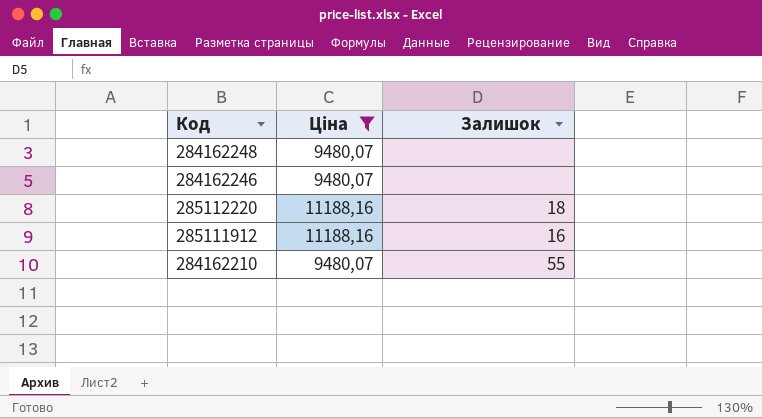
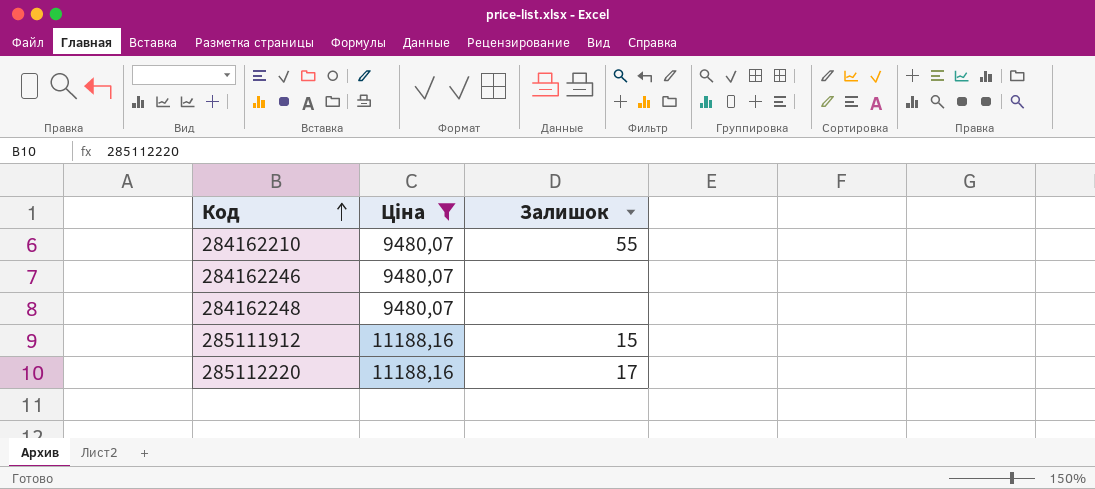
row order: none -> Код ascending
285111912 | Залишок: 16 -> 15
285112220 | Залишок: 18 -> 17

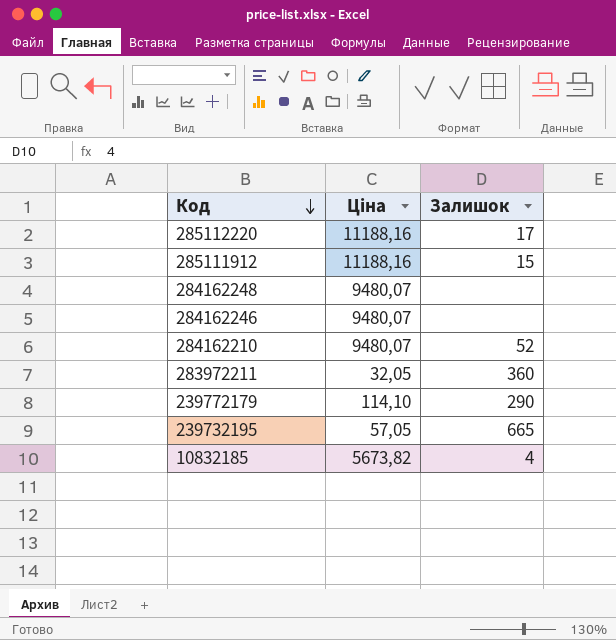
filter: Ціна >= 9480,07 -> none
row order: Код ascending -> Код descending
284162210 | Залишок: 55 -> 52

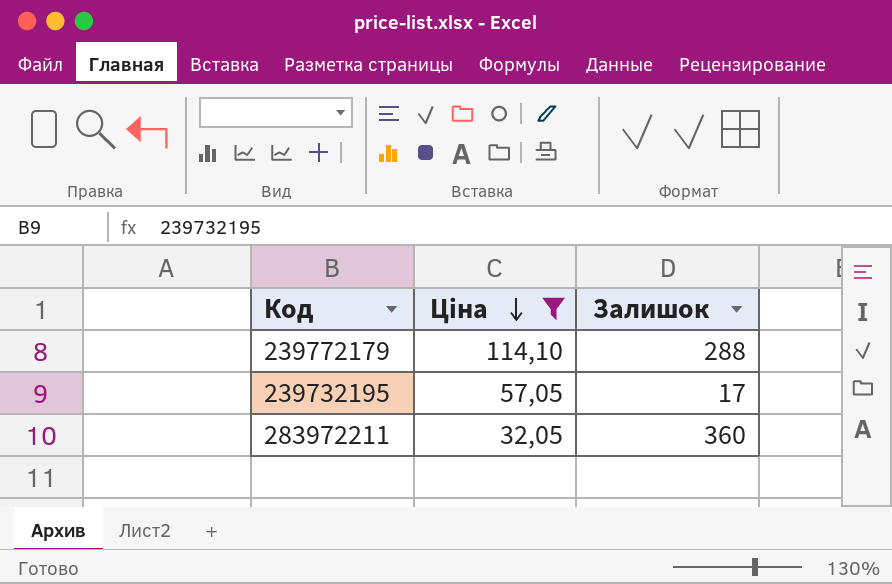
filter: none -> Ціна <= 114,10
row order: Код descending -> Ціна descending
239772179 | Залишок: 290 -> 288
239732195 | Залишок: 665 -> 17

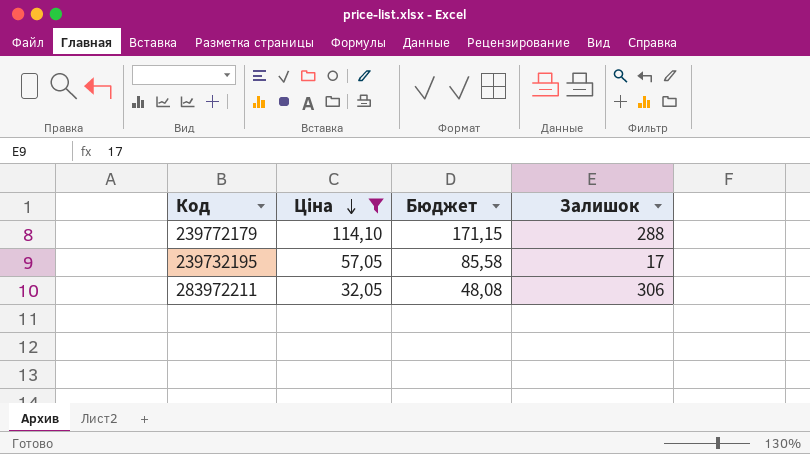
column Бюджет | formula: none -> [Ціна] * 1,5
283972211 | Залишок: 360 -> 306

